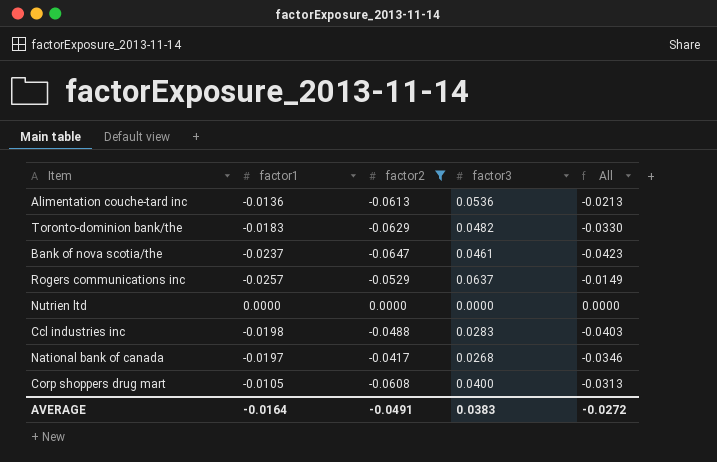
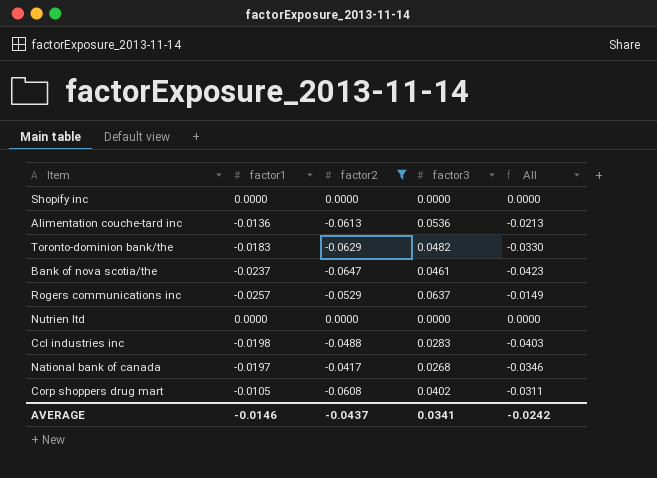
row Shopify inc: none -> 0.0000 | 0.0000 | 0.0000 | 0.0000
Corp shoppers drug mart | factor3: 0.0400 -> 0.0402
Corp shoppers drug mart | All: -0.0313 -> -0.0311
AVERAGE | factor1: -0.0164 -> -0.0146
AVERAGE | factor2: -0.0491 -> -0.0437
AVERAGE | factor3: 0.0383 -> 0.0341
AVERAGE | All: -0.0272 -> -0.0242

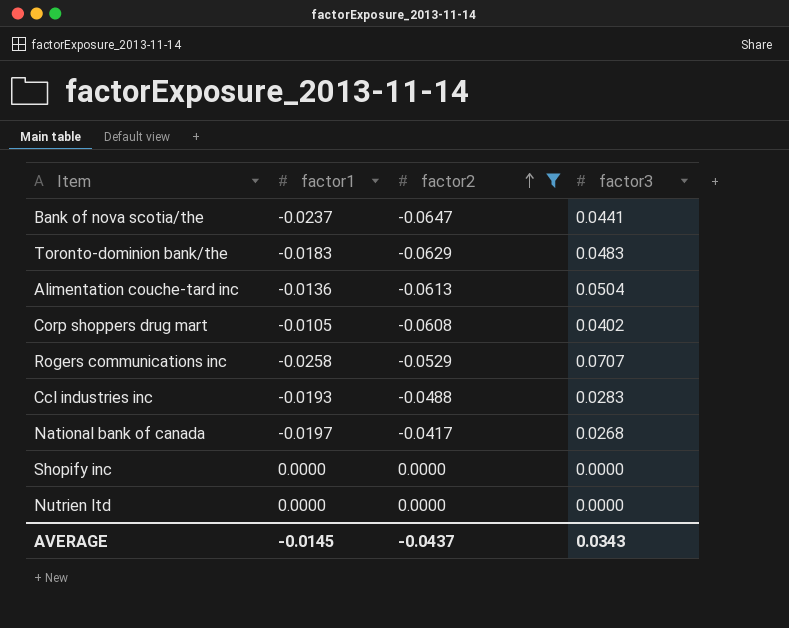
row order: none -> factor2 ascending
column All | formula: [factor1] + [factor2] + [factor3] -> none
Bank of nova scotia/the | factor3: 0.0461 -> 0.0441
Toronto-dominion bank/the | factor3: 0.0482 -> 0.0483
Alimentation couche-tard inc | factor3: 0.0536 -> 0.0504
Rogers communications inc | factor1: -0.0257 -> -0.0258
Rogers communications inc | factor3: 0.0637 -> 0.0707
Ccl industries inc | factor1: -0.0198 -> -0.0193
AVERAGE | factor1: -0.0146 -> -0.0145
AVERAGE | factor3: 0.0341 -> 0.0343

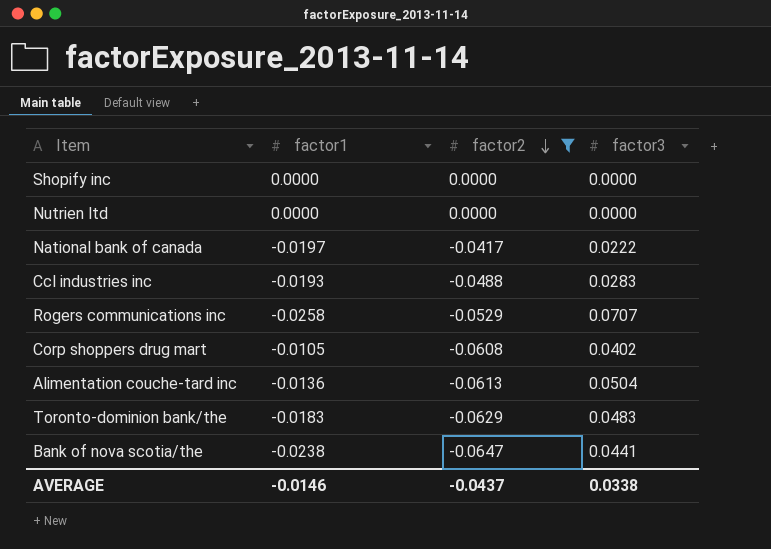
row order: factor2 ascending -> factor2 descending
National bank of canada | factor3: 0.0268 -> 0.0222
Bank of nova scotia/the | factor1: -0.0237 -> -0.0238
AVERAGE | factor1: -0.0145 -> -0.0146
AVERAGE | factor3: 0.0343 -> 0.0338

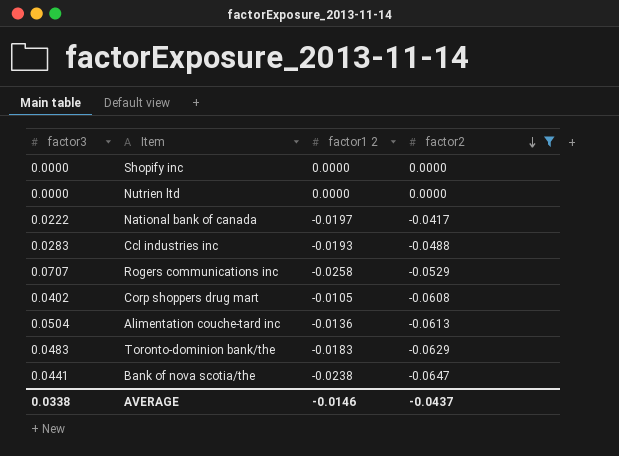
column factor3 | position: 4 -> 1
column name: factor1 -> factor1 2

